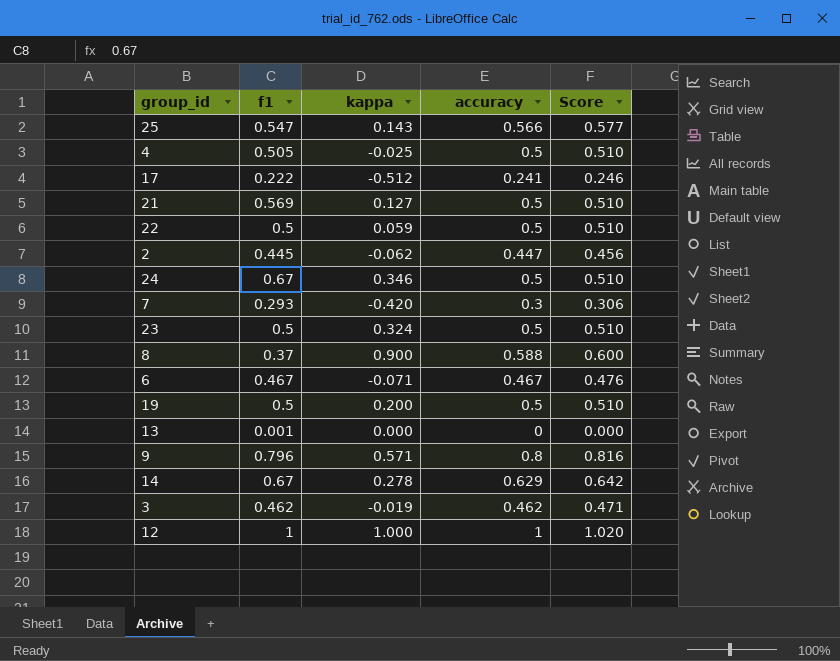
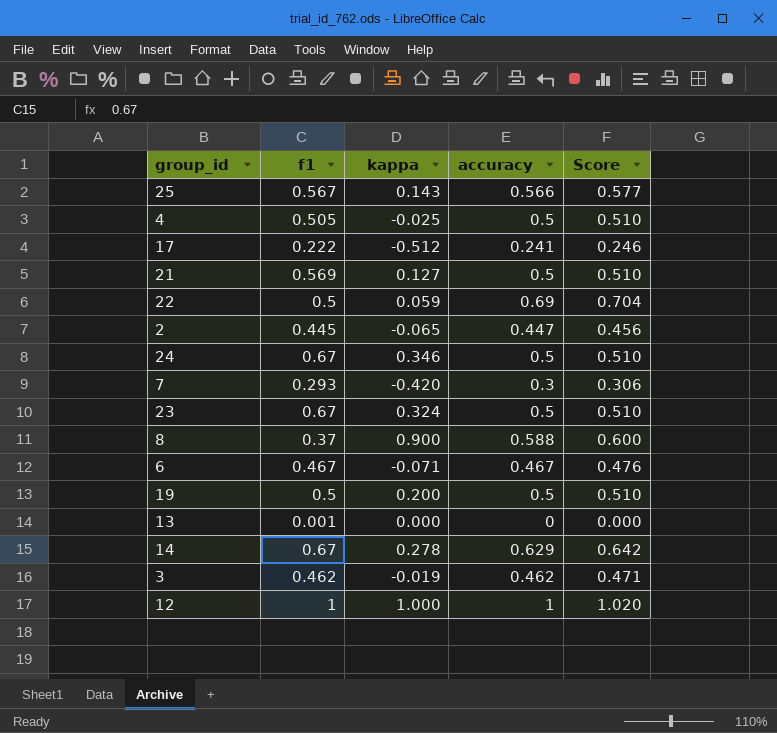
row 9: 0.796 | 0.571 | 0.8 | 0.816 -> none
25 | f1: 0.547 -> 0.567
22 | accuracy: 0.5 -> 0.69
22 | Score: 0.510 -> 0.704
2 | kappa: -0.062 -> -0.065
23 | f1: 0.5 -> 0.67

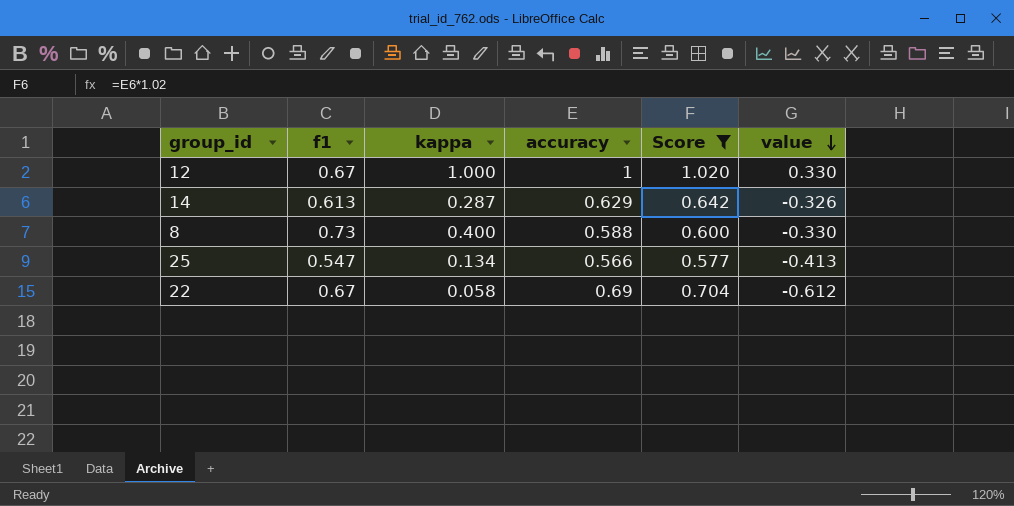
filter: none -> Score >= 0.577
row order: none -> value descending
column value | formula: none -> [kappa] - [f1]
12 | f1: 1 -> 0.67
14 | f1: 0.67 -> 0.613
14 | kappa: 0.278 -> 0.287
8 | f1: 0.37 -> 0.73
8 | kappa: 0.900 -> 0.400
25 | f1: 0.567 -> 0.547
25 | kappa: 0.143 -> 0.134
22 | f1: 0.5 -> 0.67
22 | kappa: 0.059 -> 0.058

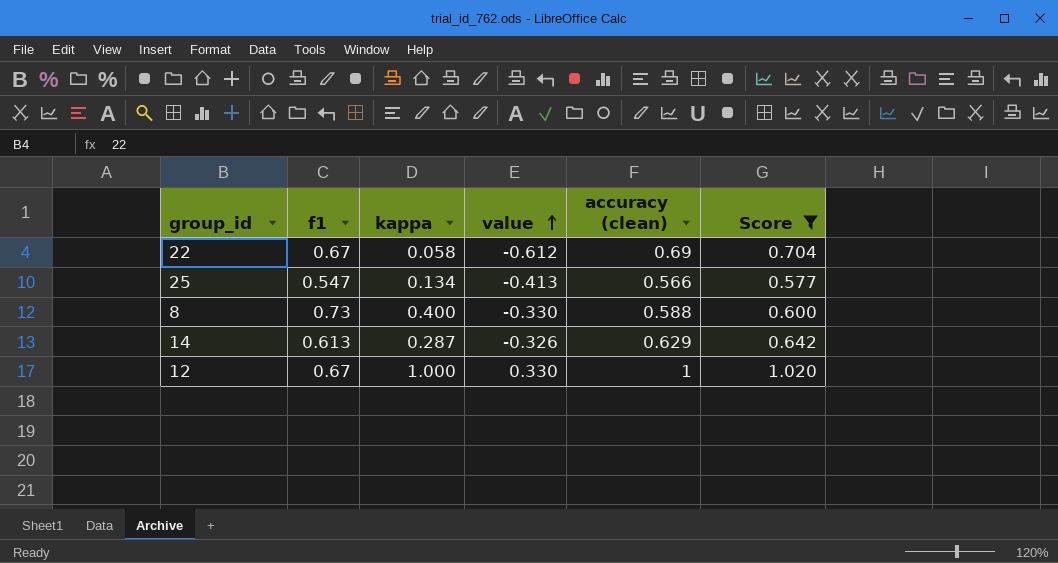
row order: value descending -> value ascending
column value | position: 6 -> 4
column name: accuracy -> accuracy (clean)

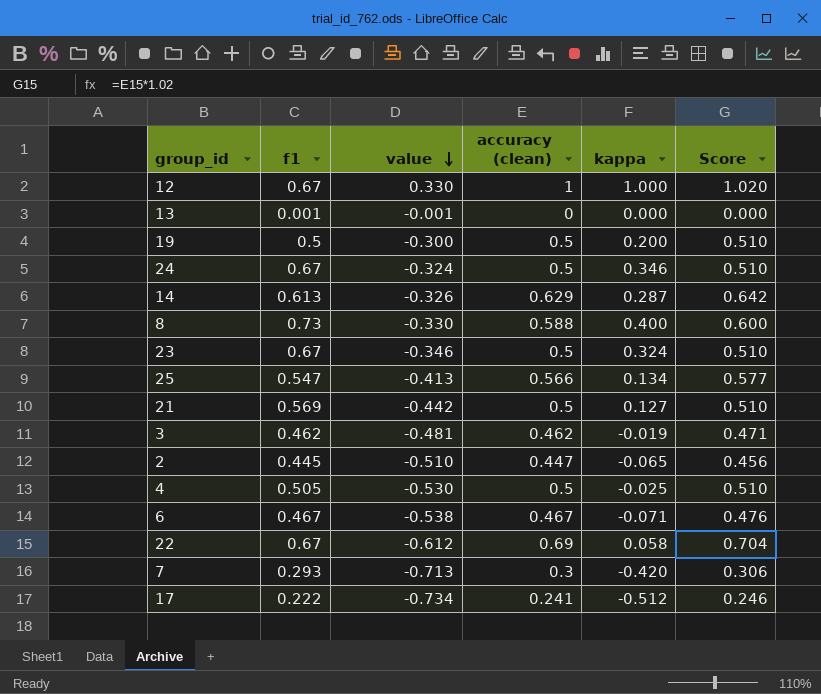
filter: Score >= 0.577 -> none
row order: value ascending -> value descending
column kappa | position: 3 -> 5

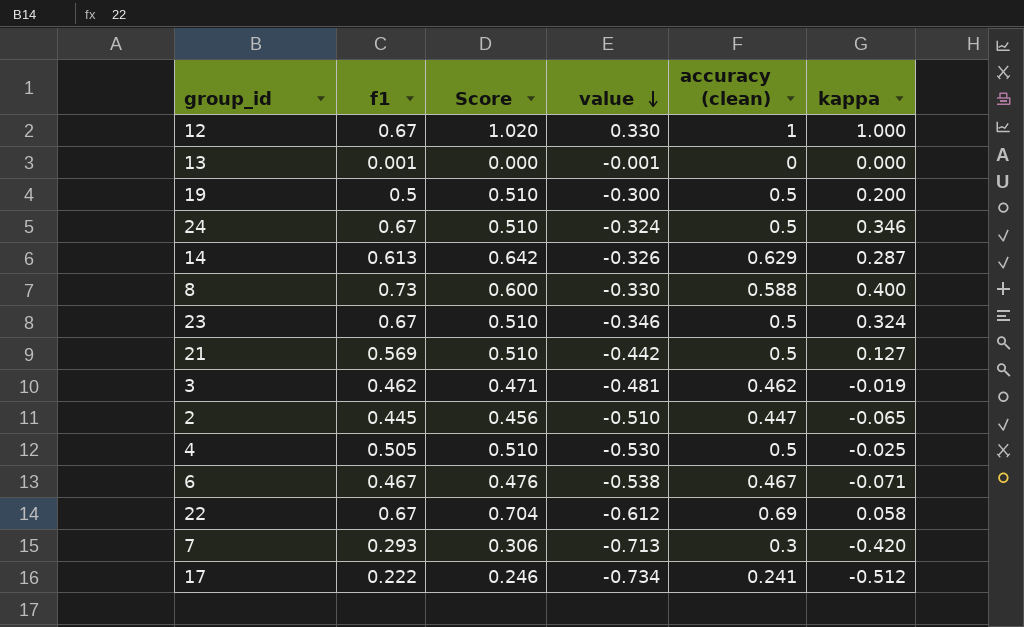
column Score | position: 6 -> 3
row 25: 0.547 | -0.413 | 0.566 | 0.134 | 0.577 -> none

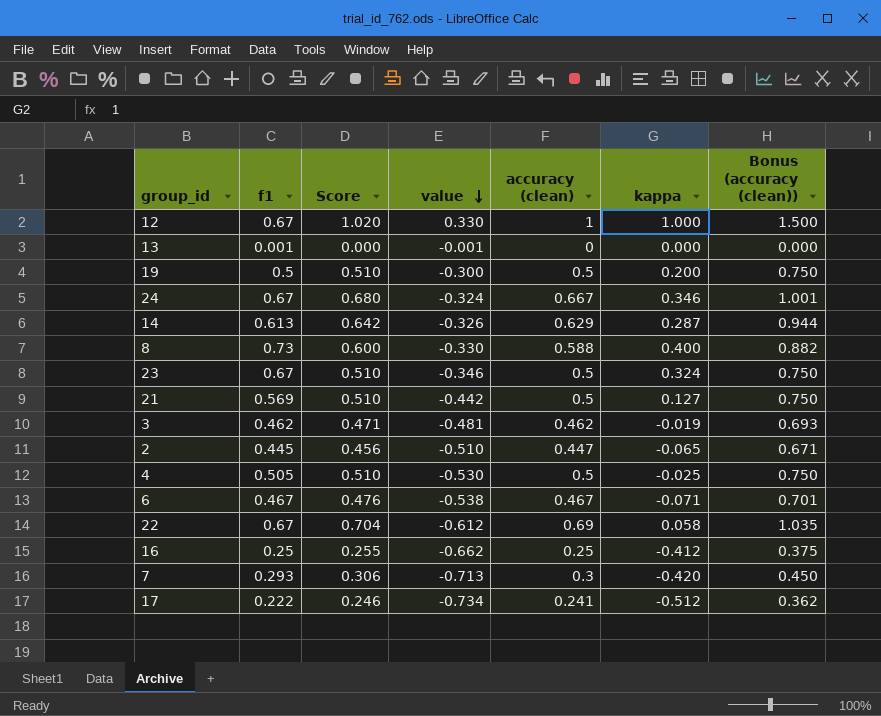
column Bonus (accuracy (clean)) | formula: none -> [accuracy (clean)] * 1.5
24 | Score: 0.510 -> 0.680
24 | accuracy (clean): 0.5 -> 0.667
row 16: none -> 0.25 | 0.255 | -0.662 | 0.25 | -0.412 | 0.375

